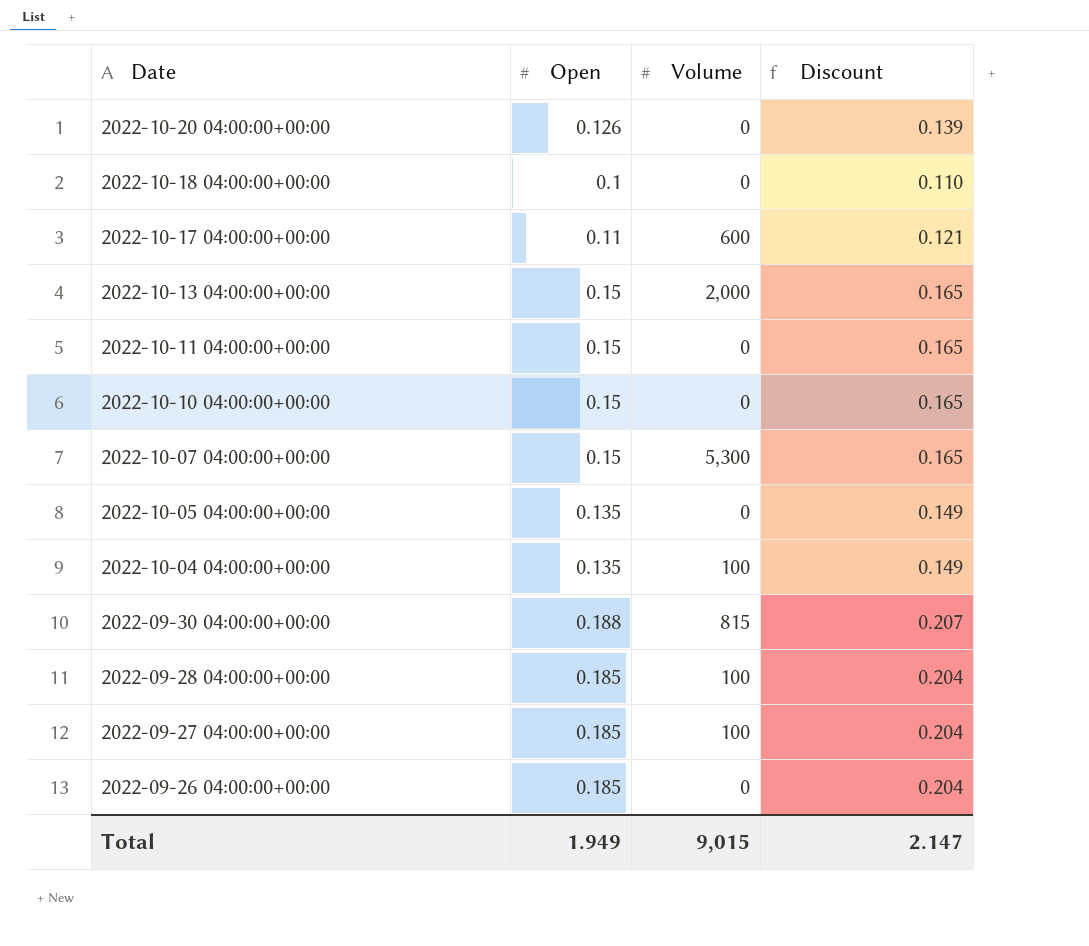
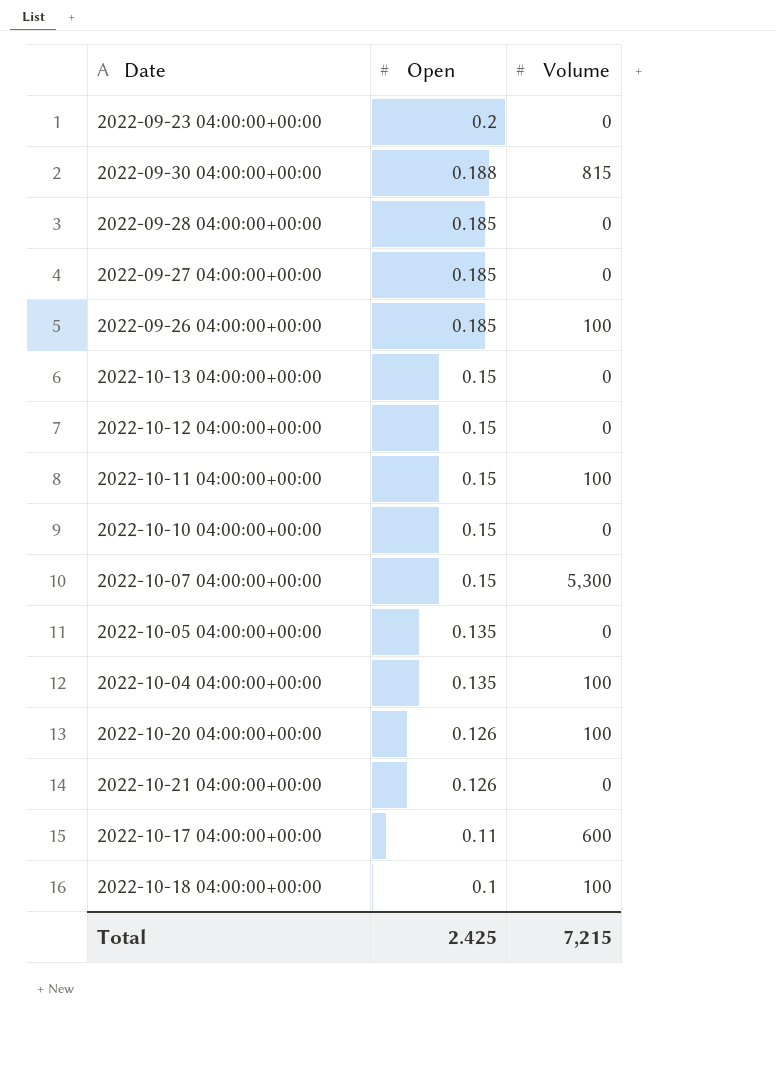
row order: Date descending -> Open descending
column Discount | formula: [Open] * 1.1 -> none
row 2022-09-23 04:00:00+00:00: none -> 0.2 | 0
2022-09-28 04:00:00+00:00 | Volume: 100 -> 0
2022-09-27 04:00:00+00:00 | Volume: 100 -> 0
2022-09-26 04:00:00+00:00 | Volume: 0 -> 100
2022-10-13 04:00:00+00:00 | Volume: 2,000 -> 0
row 2022-10-12 04:00:00+00:00: none -> 0.15 | 0
2022-10-11 04:00:00+00:00 | Volume: 0 -> 100
2022-10-20 04:00:00+00:00 | Volume: 0 -> 100
row 2022-10-21 04:00:00+00:00: none -> 0.126 | 0
2022-10-18 04:00:00+00:00 | Volume: 0 -> 100
Total | Open: 1.949 -> 2.425
Total | Volume: 9,015 -> 7,215

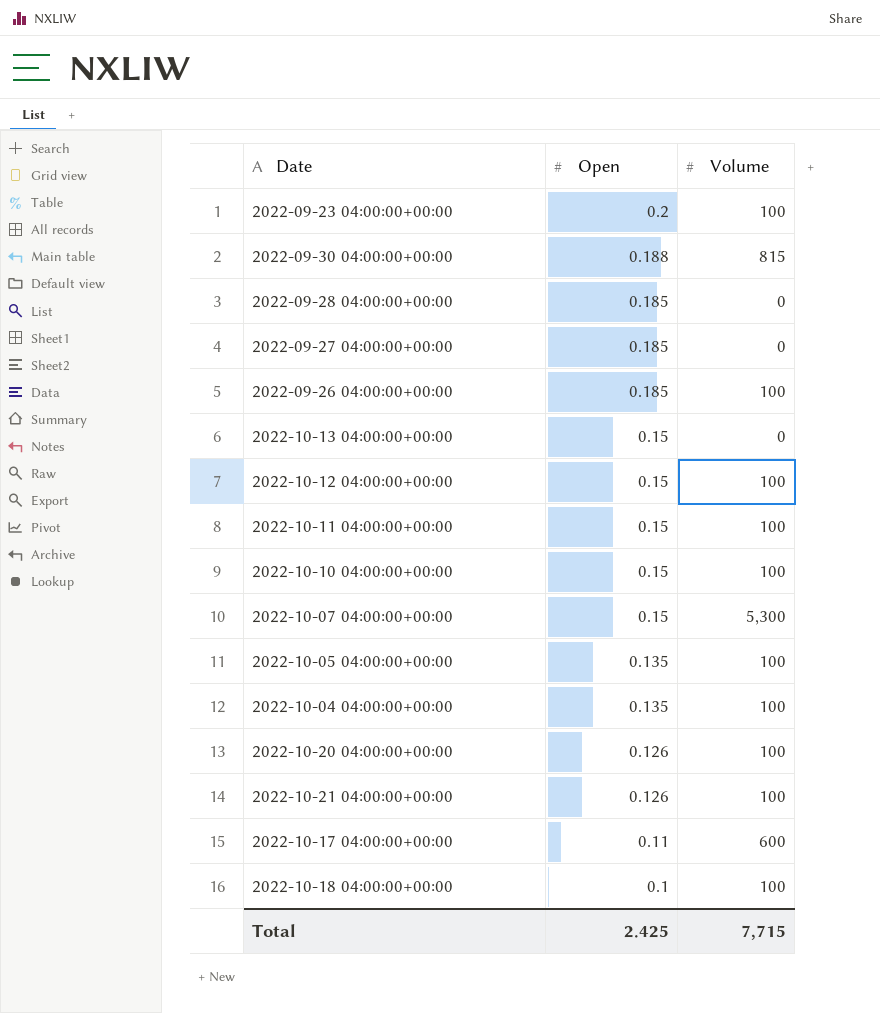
2022-09-23 04:00:00+00:00 | Volume: 0 -> 100
2022-10-12 04:00:00+00:00 | Volume: 0 -> 100
2022-10-10 04:00:00+00:00 | Volume: 0 -> 100
2022-10-05 04:00:00+00:00 | Volume: 0 -> 100
2022-10-21 04:00:00+00:00 | Volume: 0 -> 100
Total | Volume: 7,215 -> 7,715

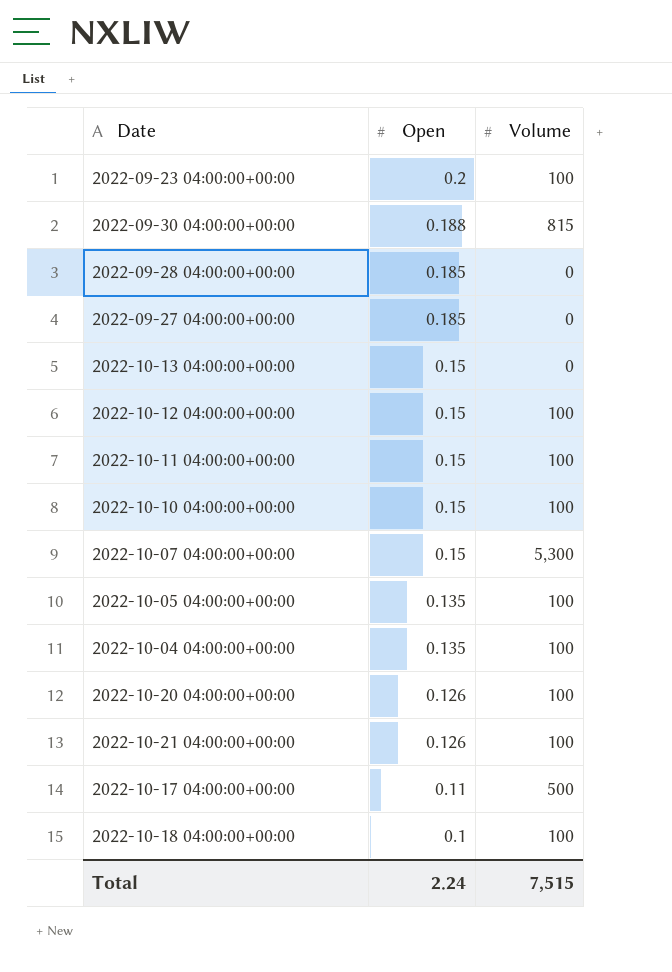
row 2022-09-26 04:00:00+00:00: 0.185 | 100 -> none
2022-10-17 04:00:00+00:00 | Volume: 600 -> 500
Total | Open: 2.425 -> 2.24
Total | Volume: 7,715 -> 7,515

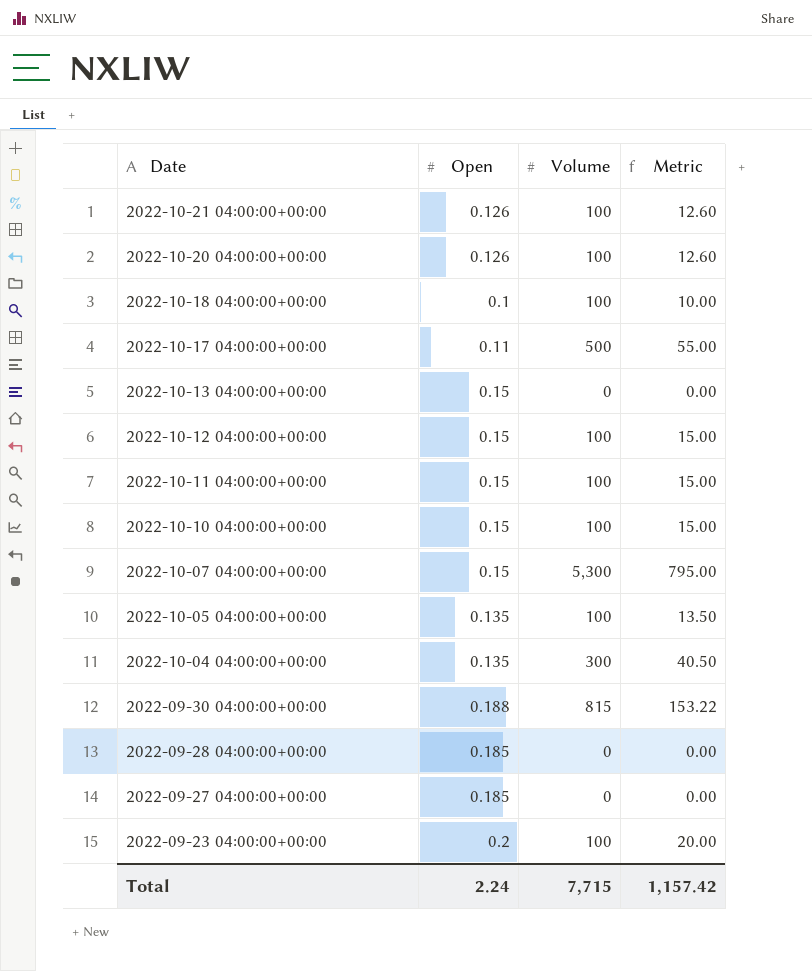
row order: Open descending -> Date descending
column Metric | formula: none -> [Open] * [Volume]
2022-10-04 04:00:00+00:00 | Volume: 100 -> 300
Total | Volume: 7,515 -> 7,715

